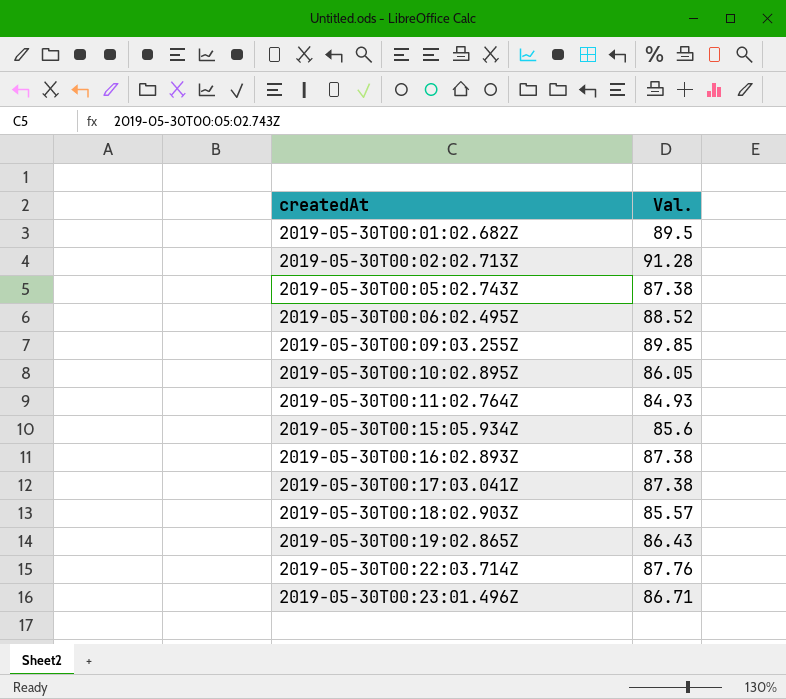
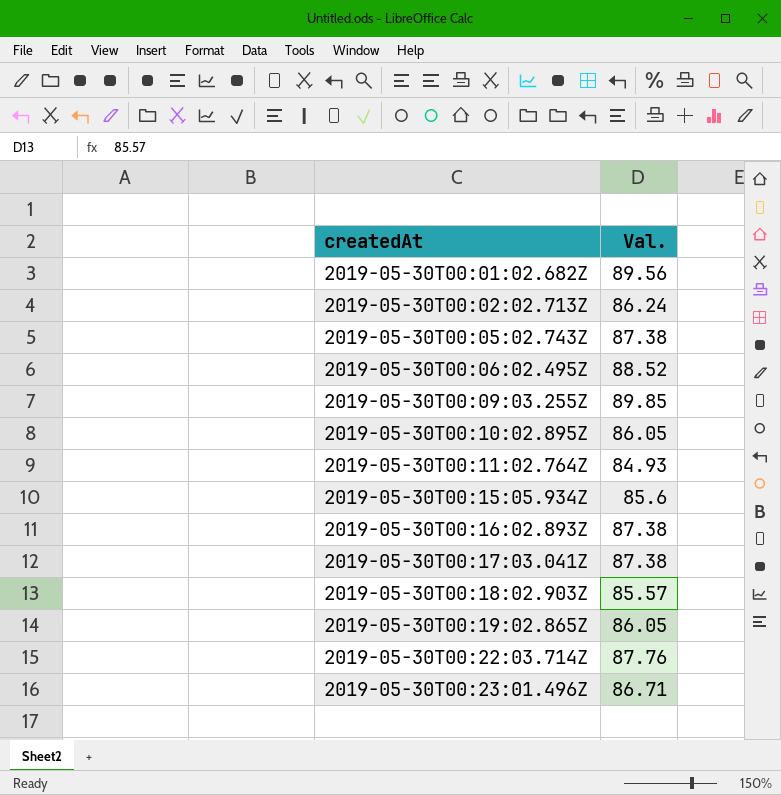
2019-05-30T00:01:02.682Z | Val.: 89.5 -> 89.56
2019-05-30T00:02:02.713Z | Val.: 91.28 -> 86.24
2019-05-30T00:19:02.865Z | Val.: 86.43 -> 86.05

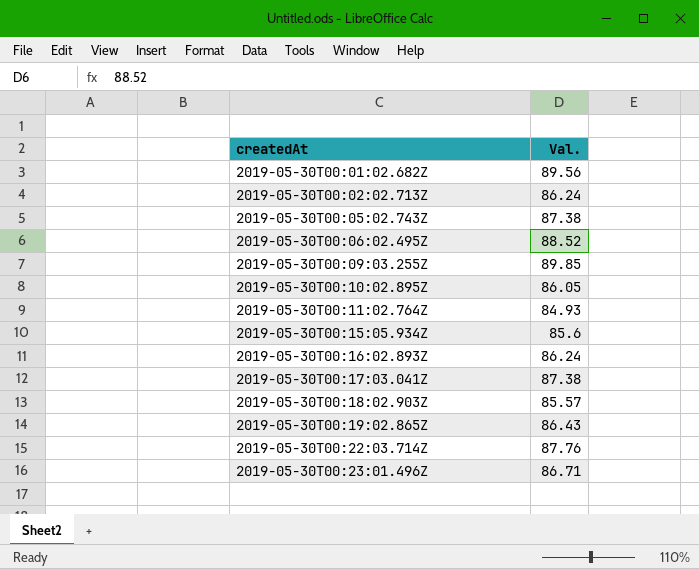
2019-05-30T00:16:02.893Z | Val.: 87.38 -> 86.24
2019-05-30T00:19:02.865Z | Val.: 86.05 -> 86.43

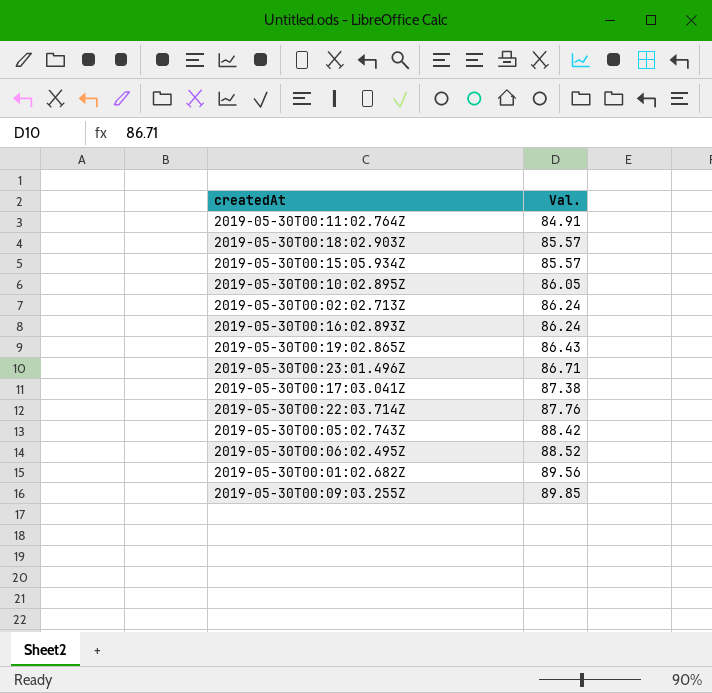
row order: createdAt ascending -> Val. ascending
2019-05-30T00:11:02.764Z | Val.: 84.93 -> 84.91
2019-05-30T00:15:05.934Z | Val.: 85.6 -> 85.57
2019-05-30T00:05:02.743Z | Val.: 87.38 -> 88.42

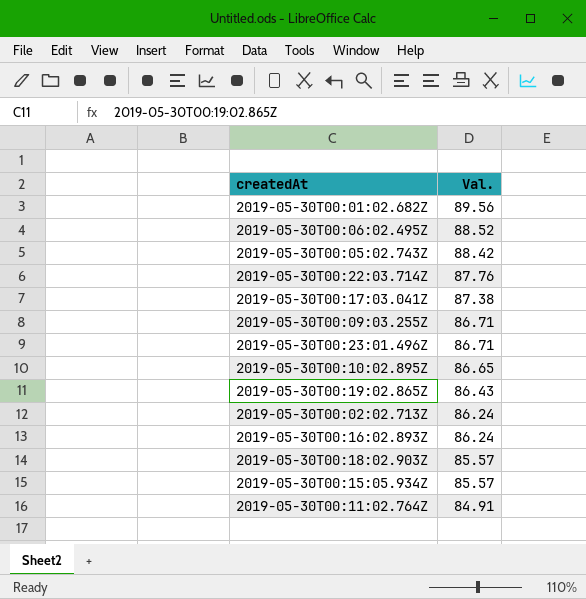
row order: Val. ascending -> Val. descending
2019-05-30T00:09:03.255Z | Val.: 89.85 -> 86.71
2019-05-30T00:10:02.895Z | Val.: 86.05 -> 86.65

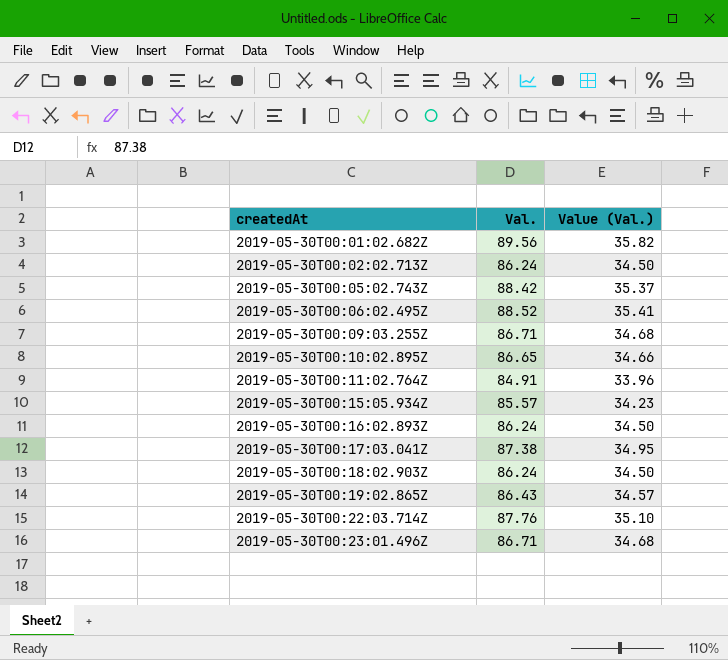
row order: Val. descending -> createdAt ascending
column Value (Val.) | formula: none -> [Val.] * 0.4
2019-05-30T00:18:02.903Z | Val.: 85.57 -> 86.24

